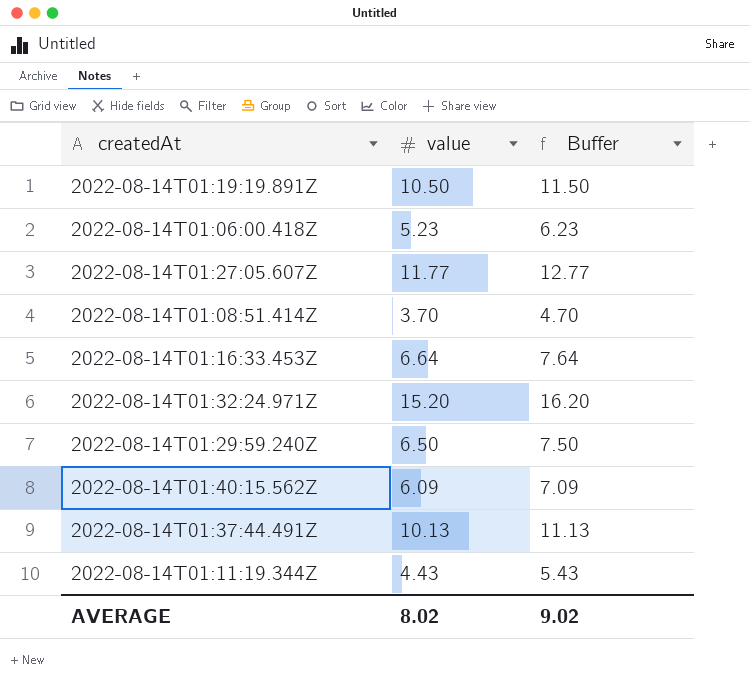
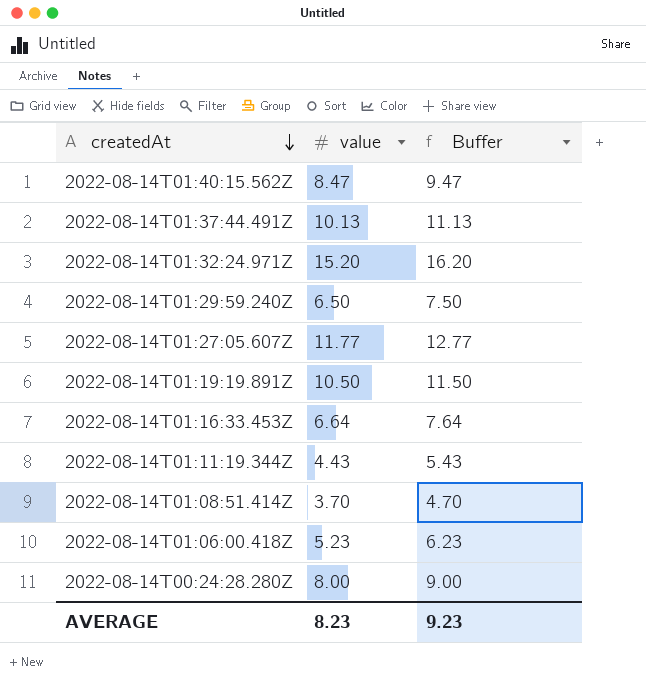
row order: none -> createdAt descending
2022-08-14T01:40:15.562Z | value: 6.09 -> 8.47
2022-08-14T01:40:15.562Z | Buffer: 7.09 -> 9.47
row 2022-08-14T00:24:28.280Z: none -> 8.00 | 9.00
AVERAGE | value: 8.02 -> 8.23
AVERAGE | Buffer: 9.02 -> 9.23

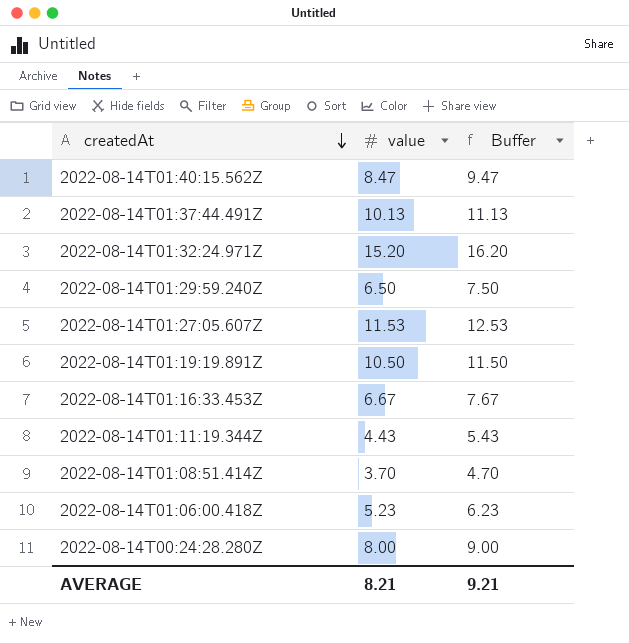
2022-08-14T01:27:05.607Z | value: 11.77 -> 11.53
2022-08-14T01:27:05.607Z | Buffer: 12.77 -> 12.53
2022-08-14T01:16:33.453Z | value: 6.64 -> 6.67
2022-08-14T01:16:33.453Z | Buffer: 7.64 -> 7.67
AVERAGE | value: 8.23 -> 8.21
AVERAGE | Buffer: 9.23 -> 9.21

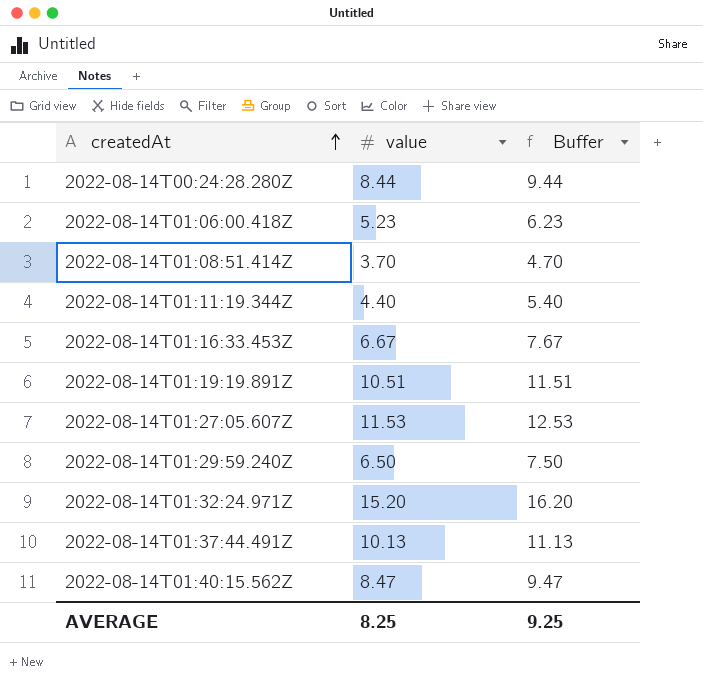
row order: createdAt descending -> createdAt ascending
2022-08-14T00:24:28.280Z | value: 8.00 -> 8.44
2022-08-14T00:24:28.280Z | Buffer: 9.00 -> 9.44
2022-08-14T01:11:19.344Z | value: 4.43 -> 4.40
2022-08-14T01:11:19.344Z | Buffer: 5.43 -> 5.40
2022-08-14T01:19:19.891Z | value: 10.50 -> 10.51
2022-08-14T01:19:19.891Z | Buffer: 11.50 -> 11.51
AVERAGE | value: 8.21 -> 8.25
AVERAGE | Buffer: 9.21 -> 9.25

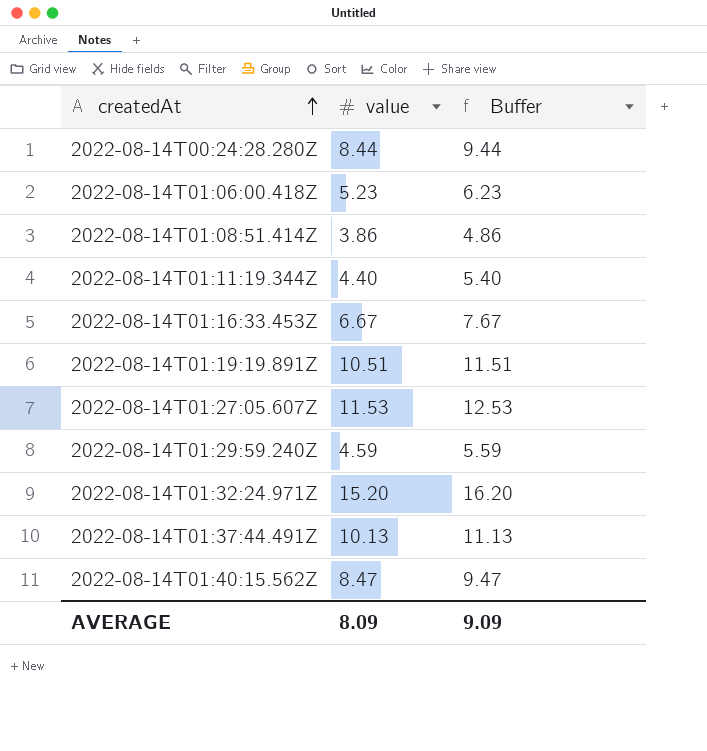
2022-08-14T01:08:51.414Z | value: 3.70 -> 3.86
2022-08-14T01:08:51.414Z | Buffer: 4.70 -> 4.86
2022-08-14T01:29:59.240Z | value: 6.50 -> 4.59
2022-08-14T01:29:59.240Z | Buffer: 7.50 -> 5.59
AVERAGE | value: 8.25 -> 8.09
AVERAGE | Buffer: 9.25 -> 9.09

